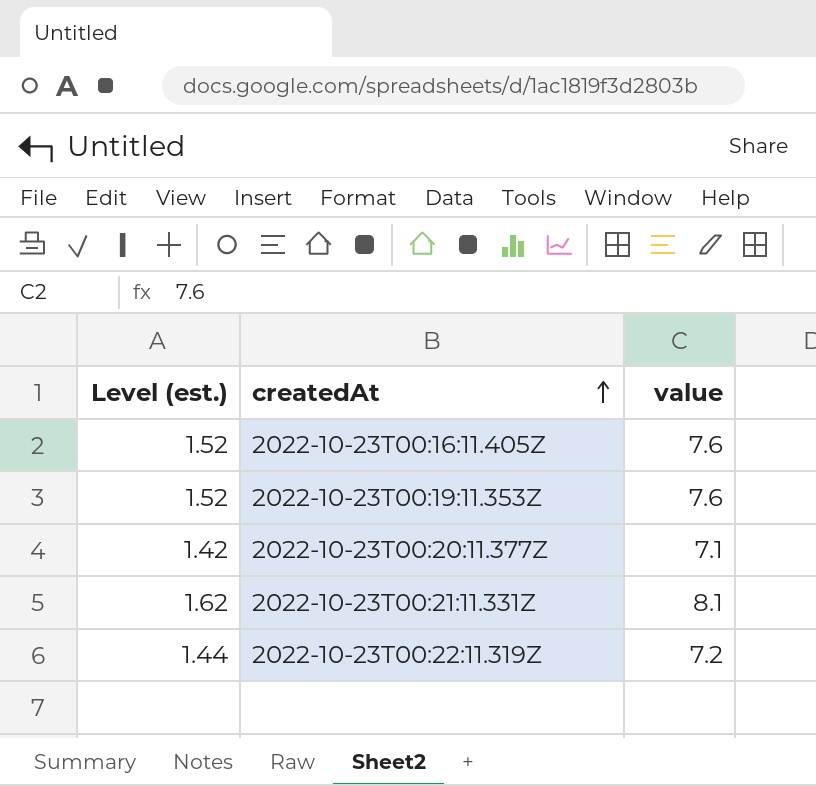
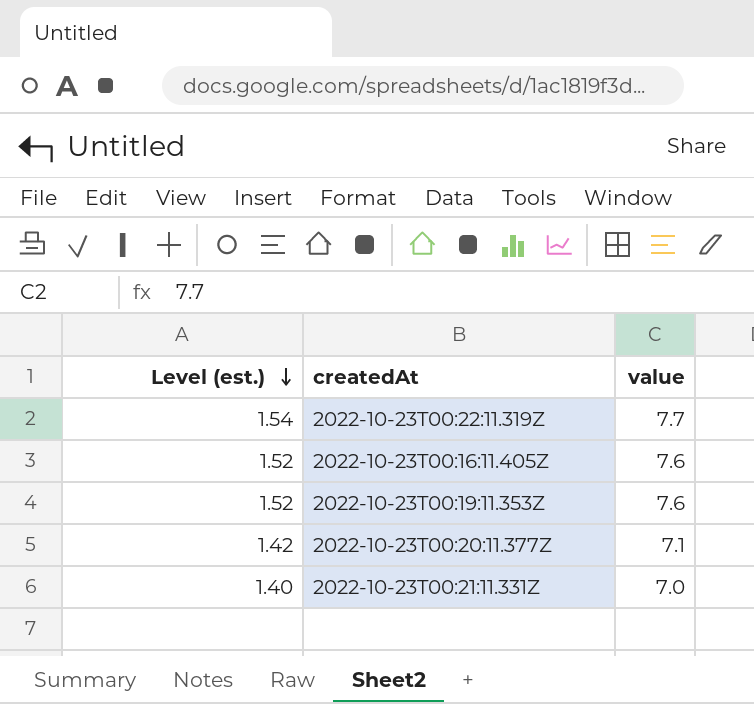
row order: createdAt ascending -> Level (est.) descending
2022-10-23T00:22:11.319Z | Level (est.): 1.44 -> 1.54
2022-10-23T00:22:11.319Z | value: 7.2 -> 7.7
2022-10-23T00:21:11.331Z | Level (est.): 1.62 -> 1.40
2022-10-23T00:21:11.331Z | value: 8.1 -> 7.0

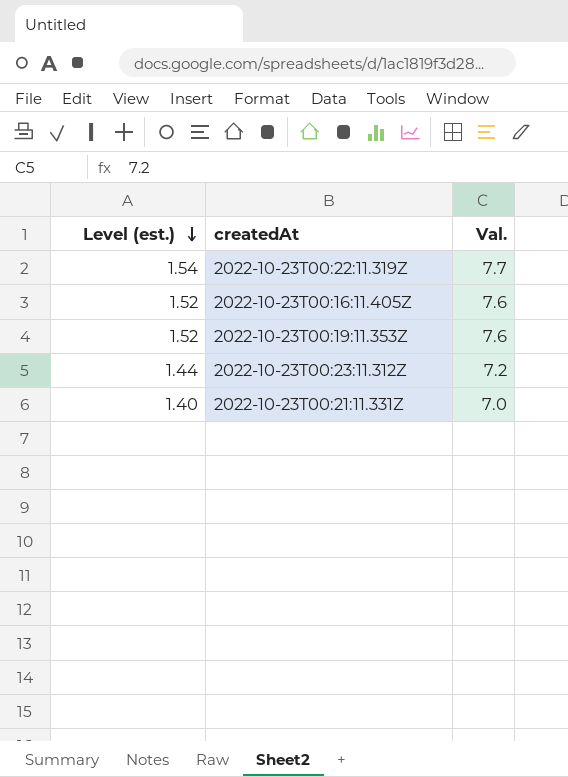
column name: value -> Val.
row 2022-10-23T00:20:11.377Z: 1.42 | 7.1 -> none
row 2022-10-23T00:23:11.312Z: none -> 1.44 | 7.2

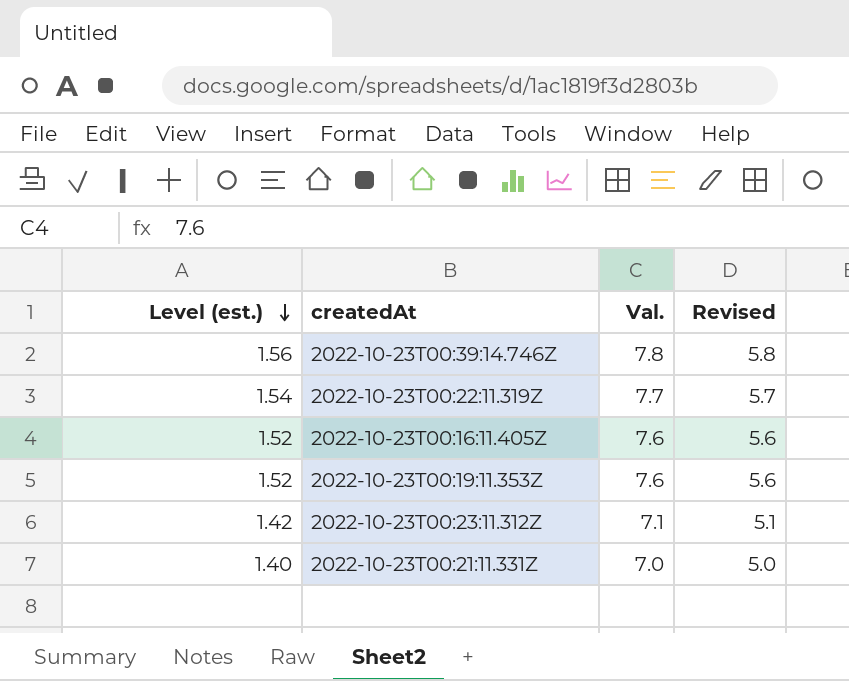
column Revised | formula: none -> [Val.] - 2
row 2022-10-23T00:39:14.746Z: none -> 1.56 | 7.8 | 5.8
2022-10-23T00:23:11.312Z | Level (est.): 1.44 -> 1.42
2022-10-23T00:23:11.312Z | Val.: 7.2 -> 7.1

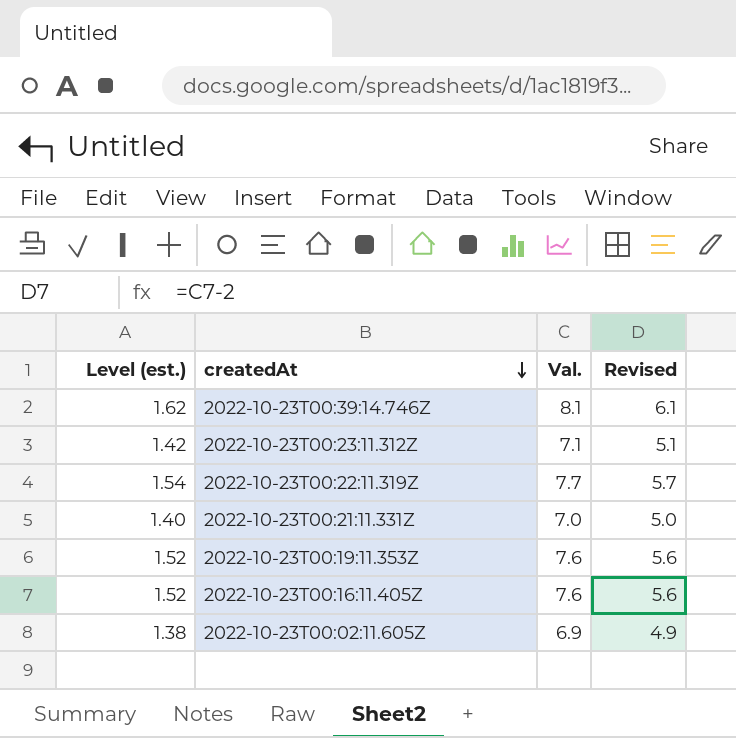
row order: Level (est.) descending -> createdAt descending
2022-10-23T00:39:14.746Z | Level (est.): 1.56 -> 1.62
2022-10-23T00:39:14.746Z | Val.: 7.8 -> 8.1
2022-10-23T00:39:14.746Z | Revised: 5.8 -> 6.1
row 2022-10-23T00:02:11.605Z: none -> 1.38 | 6.9 | 4.9

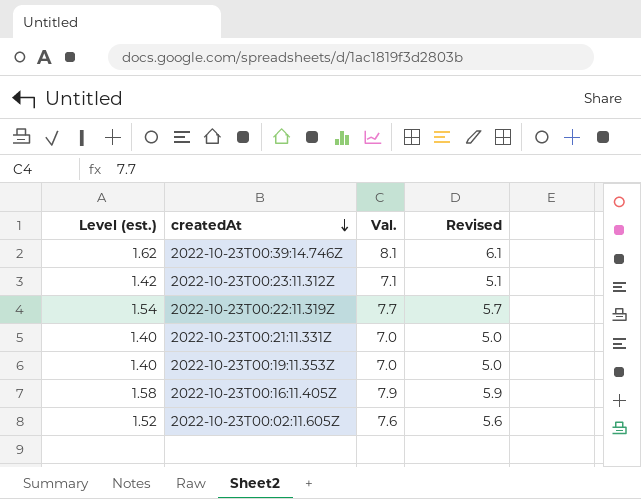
2022-10-23T00:19:11.353Z | Level (est.): 1.52 -> 1.40
2022-10-23T00:19:11.353Z | Val.: 7.6 -> 7.0
2022-10-23T00:19:11.353Z | Revised: 5.6 -> 5.0
2022-10-23T00:16:11.405Z | Level (est.): 1.52 -> 1.58
2022-10-23T00:16:11.405Z | Val.: 7.6 -> 7.9
2022-10-23T00:16:11.405Z | Revised: 5.6 -> 5.9
2022-10-23T00:02:11.605Z | Level (est.): 1.38 -> 1.52
2022-10-23T00:02:11.605Z | Val.: 6.9 -> 7.6
2022-10-23T00:02:11.605Z | Revised: 4.9 -> 5.6

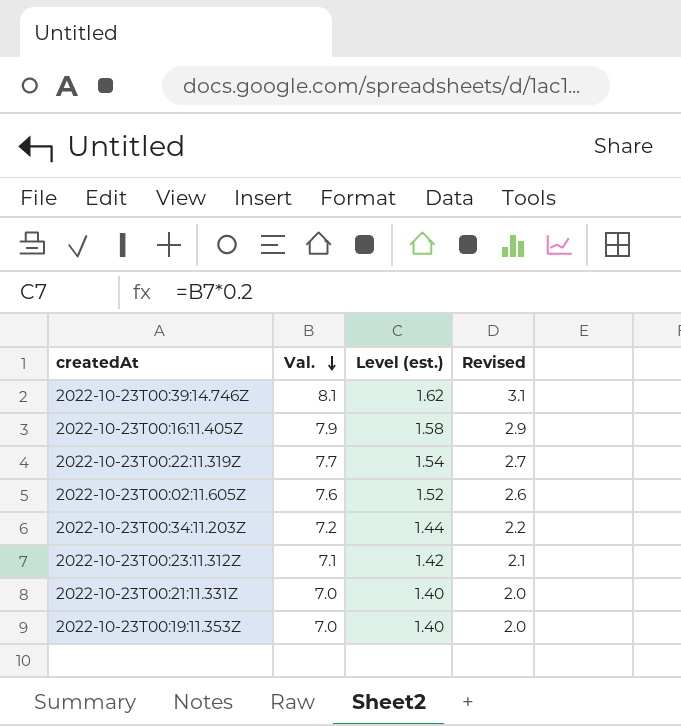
row order: createdAt descending -> Val. descending
column Level (est.) | position: 1 -> 3
column Revised | formula: [Val.] - 2 -> [Val.] - 5
row 2022-10-23T00:34:11.203Z: none -> 7.2 | 1.44 | 2.2

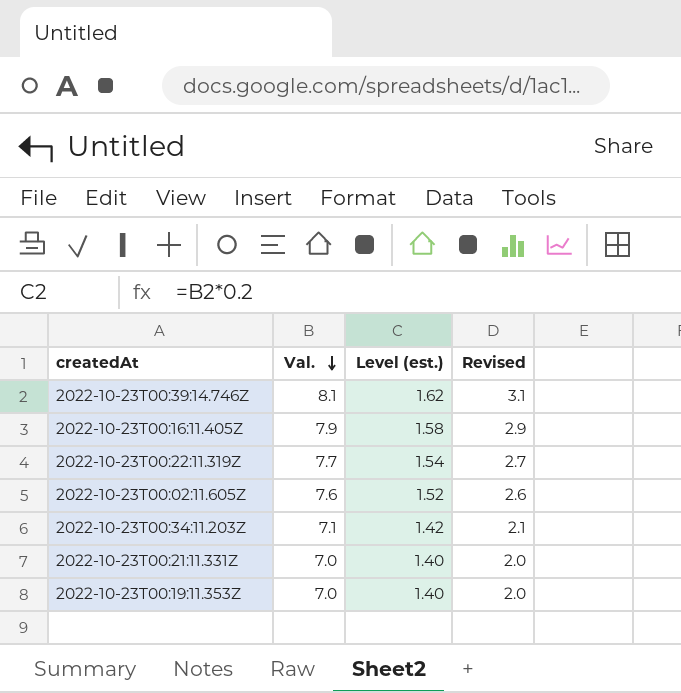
row 2022-10-23T00:23:11.312Z: 7.1 | 1.42 | 2.1 -> none
2022-10-23T00:34:11.203Z | Val.: 7.2 -> 7.1
2022-10-23T00:34:11.203Z | Level (est.): 1.44 -> 1.42
2022-10-23T00:34:11.203Z | Revised: 2.2 -> 2.1

